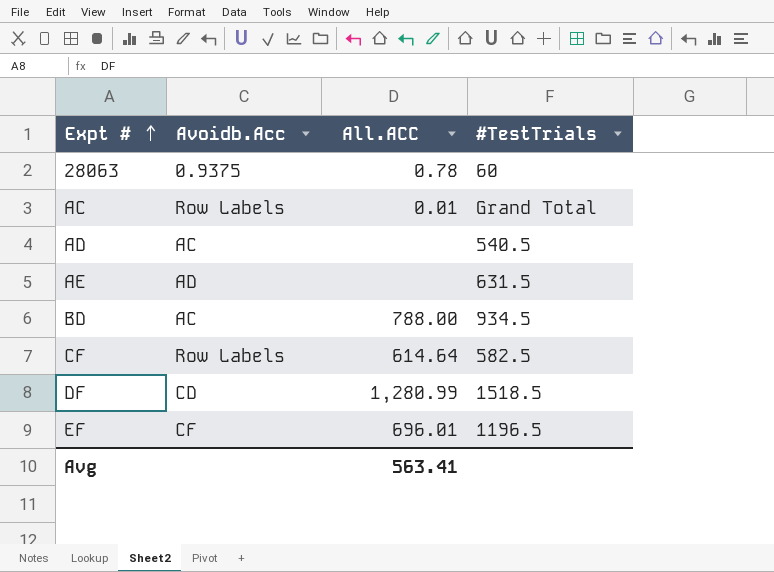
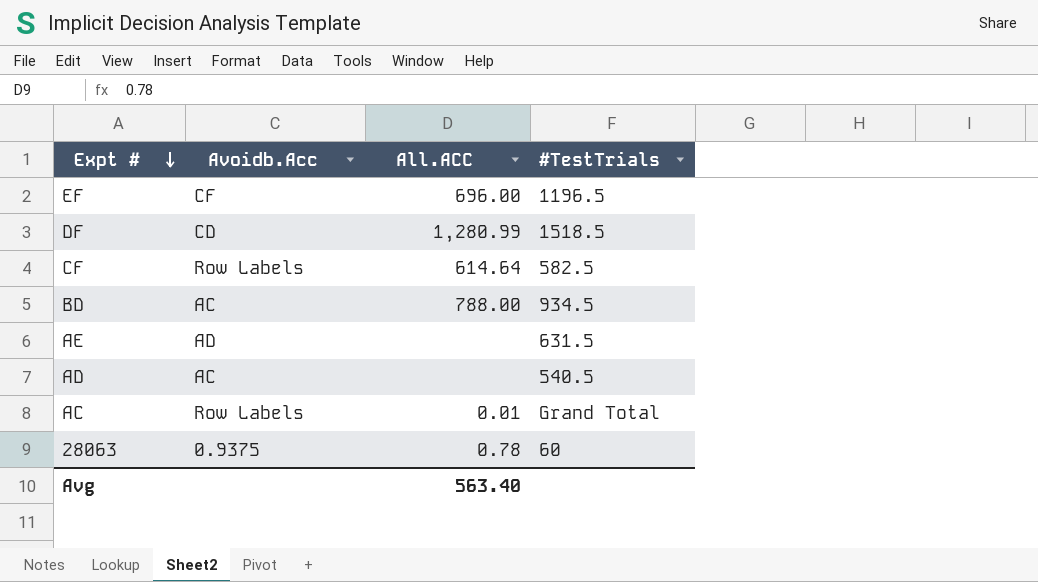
row order: Expt # ascending -> Expt # descending
EF | All.ACC: 696.01 -> 696.00
Avg | All.ACC: 563.41 -> 563.40

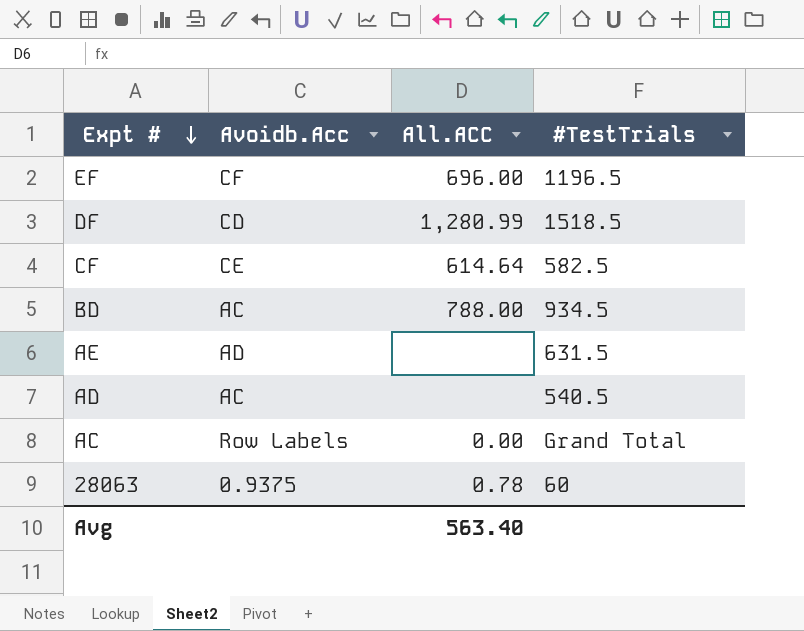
CF | Avoidb.Acc: Row Labels -> CE
AC | All.ACC: 0.01 -> 0.00

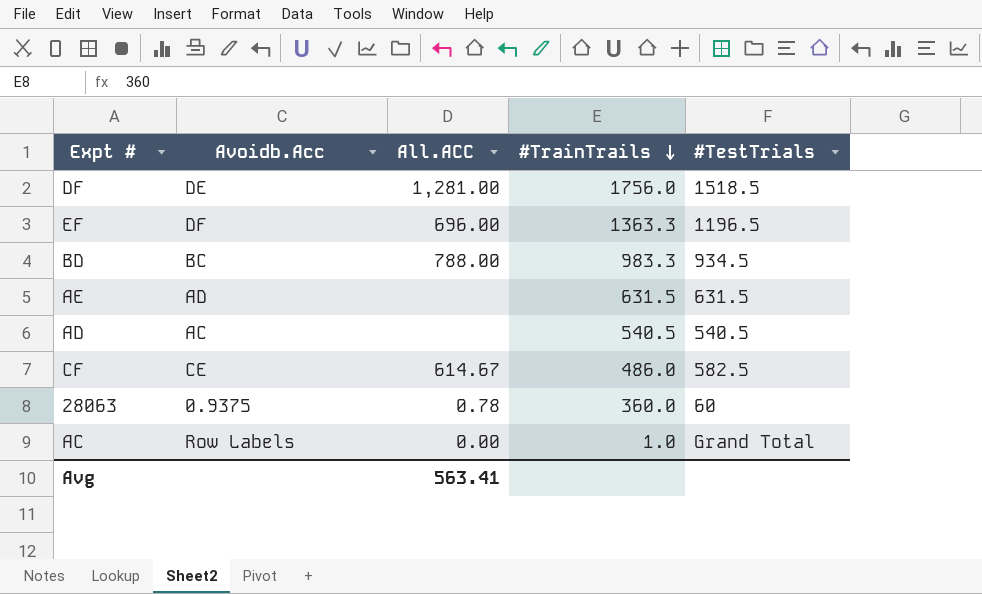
row order: Expt # descending -> #TrainTrails descending
column #TrainTrails | position: none -> 4
DF | Avoidb.Acc: CD -> DE
DF | All.ACC: 1,280.99 -> 1,281.00
EF | Avoidb.Acc: CF -> DF
BD | Avoidb.Acc: AC -> BC
CF | All.ACC: 614.64 -> 614.67
Avg | All.ACC: 563.40 -> 563.41

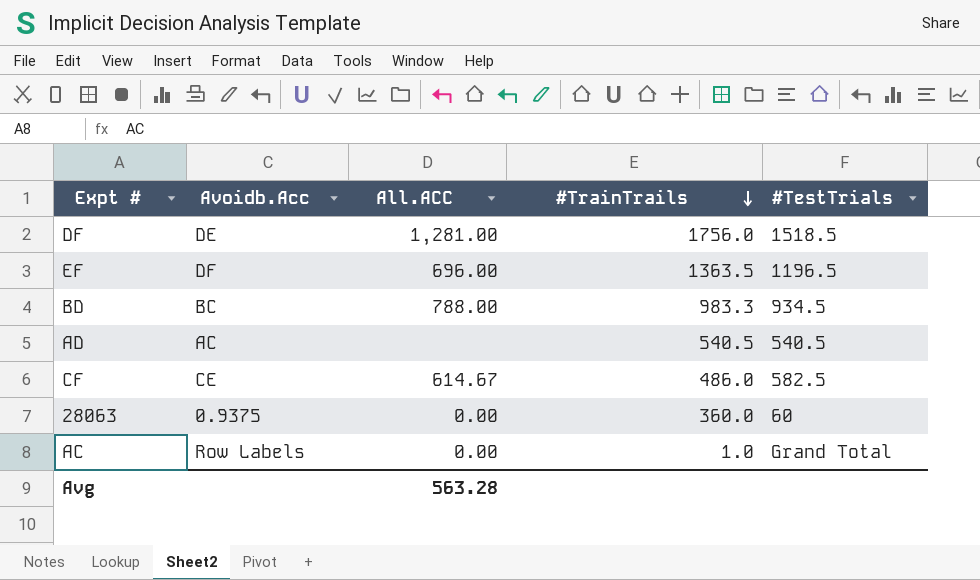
row AE: AD | none | 631.5 | 631.5 -> none
EF | #TrainTrails: 1363.3 -> 1363.5
28063 | All.ACC: 0.78 -> 0.00
Avg | All.ACC: 563.41 -> 563.28

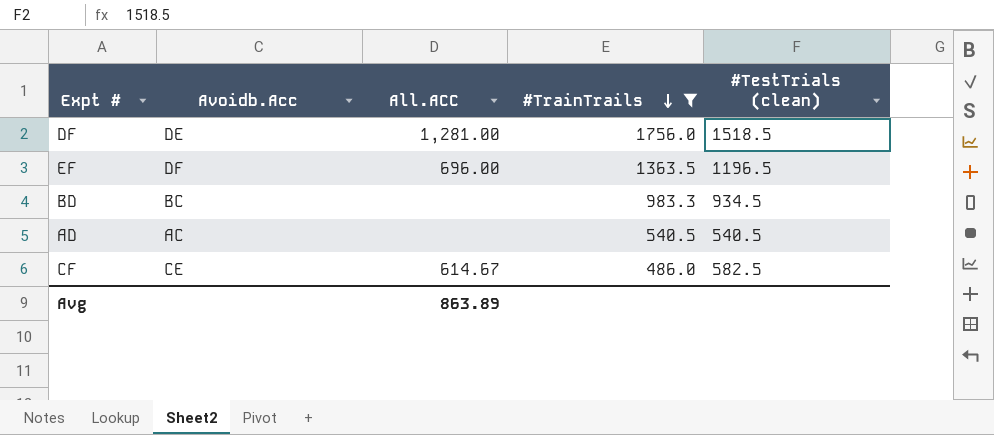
filter: none -> #TrainTrails >= 486.0
column name: #TestTrials -> #TestTrials (clean)
BD | All.ACC: 788.00 -> none
Avg | All.ACC: 563.28 -> 863.89

